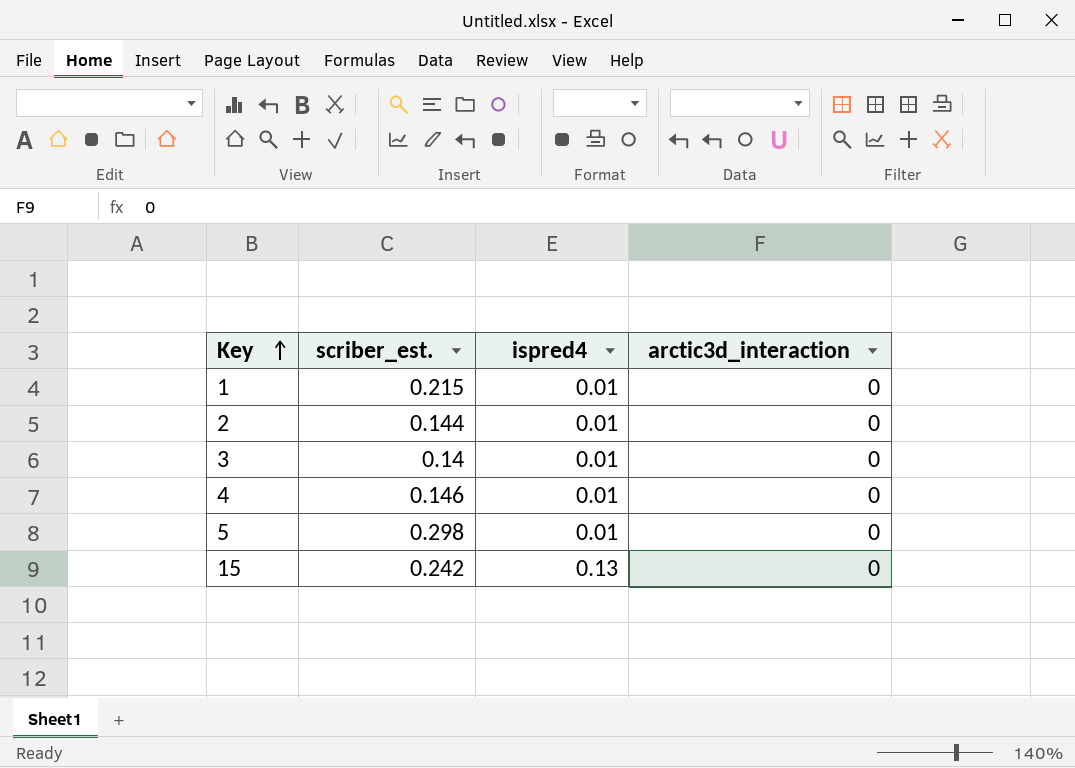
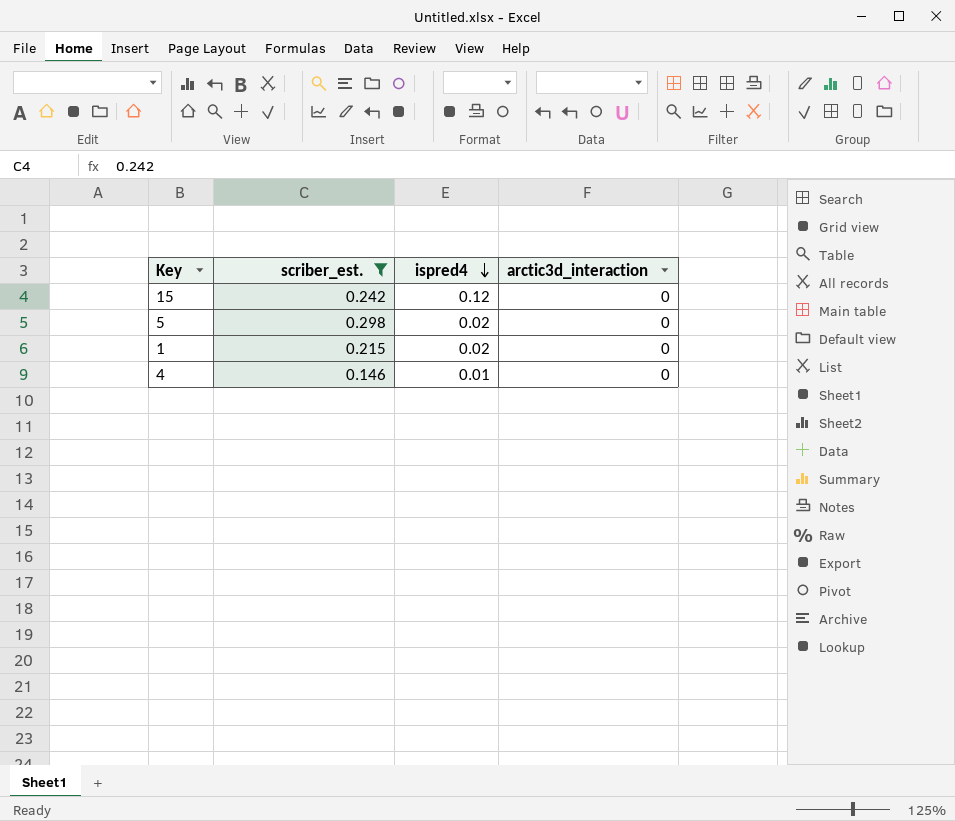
filter: none -> scriber_est. >= 0.146
row order: Key ascending -> ispred4 descending
15 | ispred4: 0.13 -> 0.12
5 | ispred4: 0.01 -> 0.02
1 | ispred4: 0.01 -> 0.02

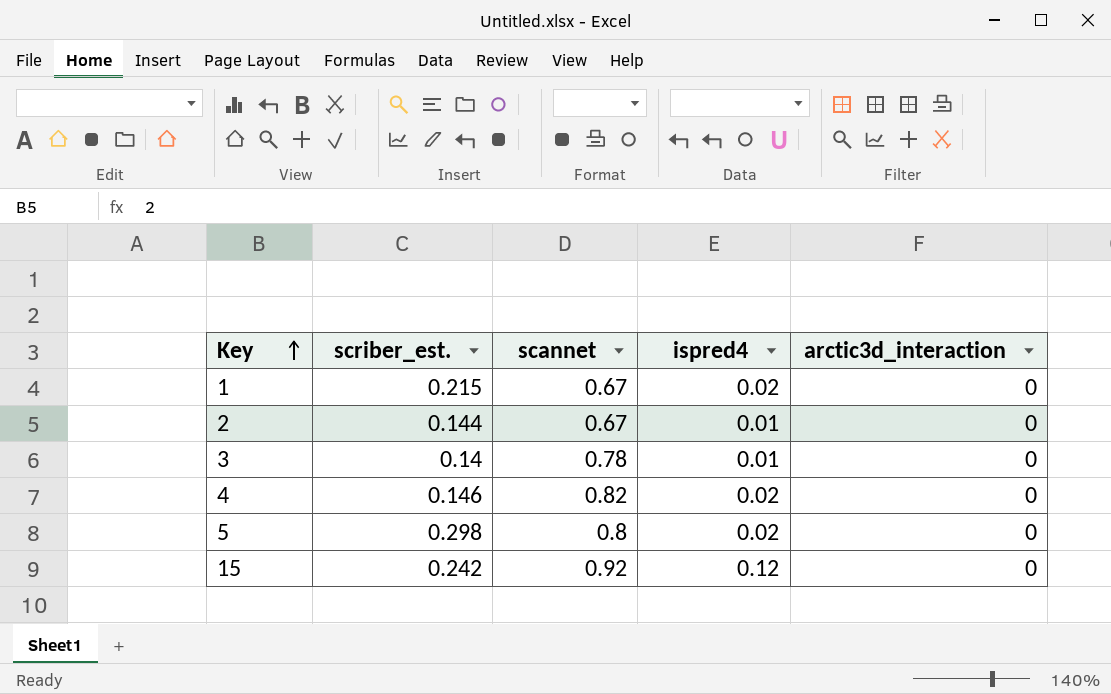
filter: scriber_est. >= 0.146 -> none
row order: ispred4 descending -> Key ascending
column scannet | position: none -> 3
4 | ispred4: 0.01 -> 0.02

